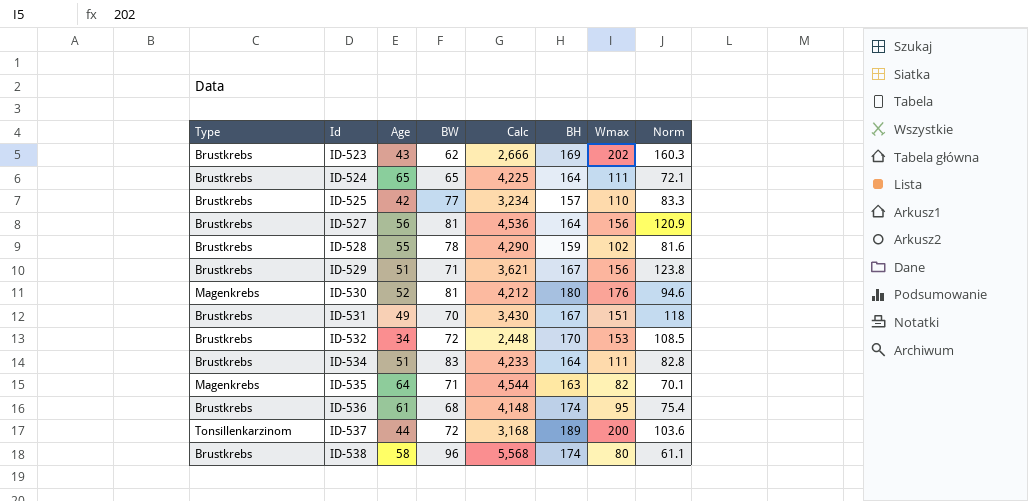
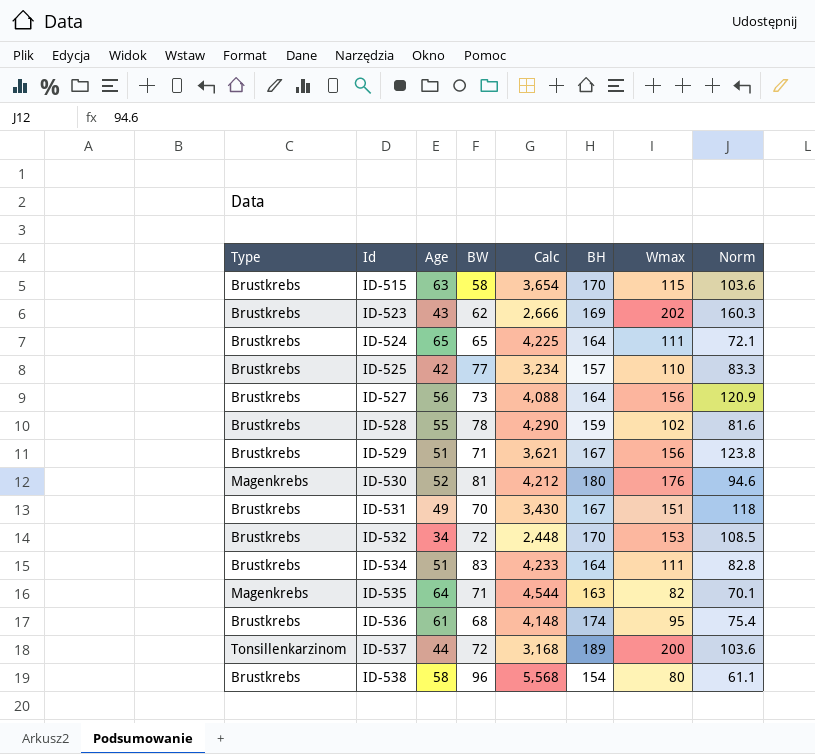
row ID-515: none -> Brustkrebs | 63 | 58 | 3,654 | 170 | 115 | 103.6
ID-527 | BW: 81 -> 73
ID-527 | Calc: 4,536 -> 4,088
ID-538 | BH: 174 -> 154

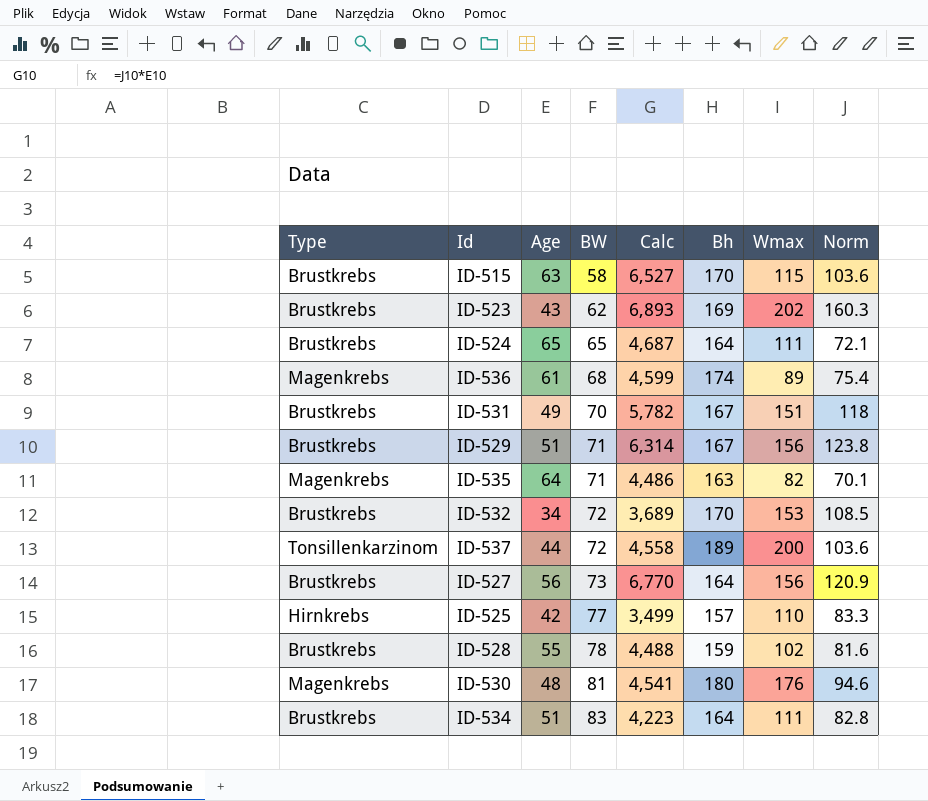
row order: Id ascending -> BW ascending
column Calc | formula: [Age] * [BW] -> [Age] * [Norm]
column name: BH -> Bh
row ID-538: Brustkrebs | 58 | 96 | 5,568 | 154 | 80 | 61.1 -> none
ID-536 | Type: Brustkrebs -> Magenkrebs
ID-536 | Wmax: 95 -> 89
ID-525 | Type: Brustkrebs -> Hirnkrebs
ID-530 | Age: 52 -> 48

